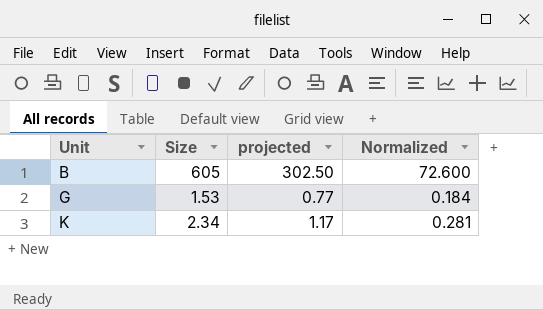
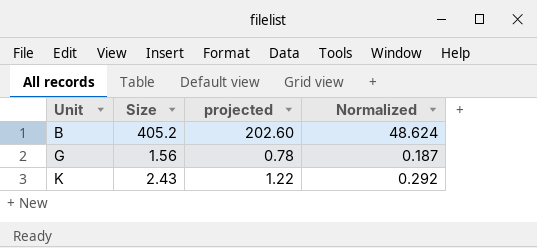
B | Size: 605 -> 405.2
B | projected: 302.50 -> 202.60
B | Normalized: 72.600 -> 48.624
G | Size: 1.53 -> 1.56
G | projected: 0.77 -> 0.78
G | Normalized: 0.184 -> 0.187
K | Size: 2.34 -> 2.43
K | projected: 1.17 -> 1.22
K | Normalized: 0.281 -> 0.292

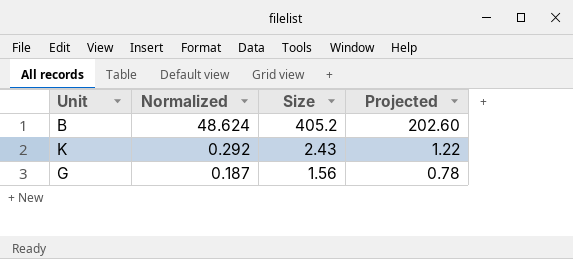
row order: Unit ascending -> Normalized descending
column Normalized | position: 4 -> 2
column name: projected -> Projected

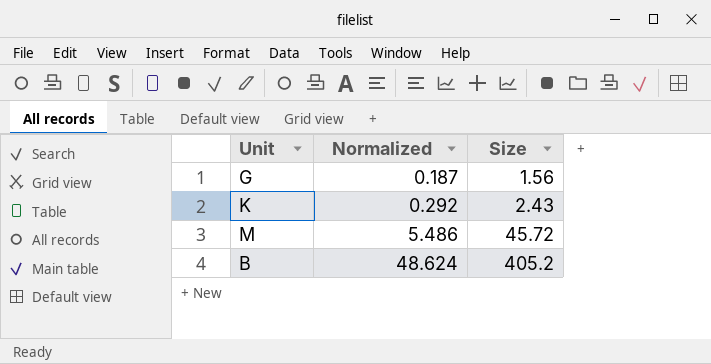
row order: Normalized descending -> Normalized ascending
column Projected | formula: [Size] * 0.5 -> none
row M: none -> 5.486 | 45.72

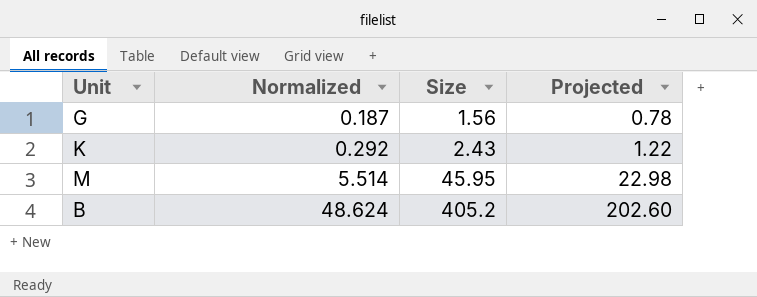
column Projected | formula: none -> [Size] * 0.5
M | Normalized: 5.486 -> 5.514
M | Size: 45.72 -> 45.95

